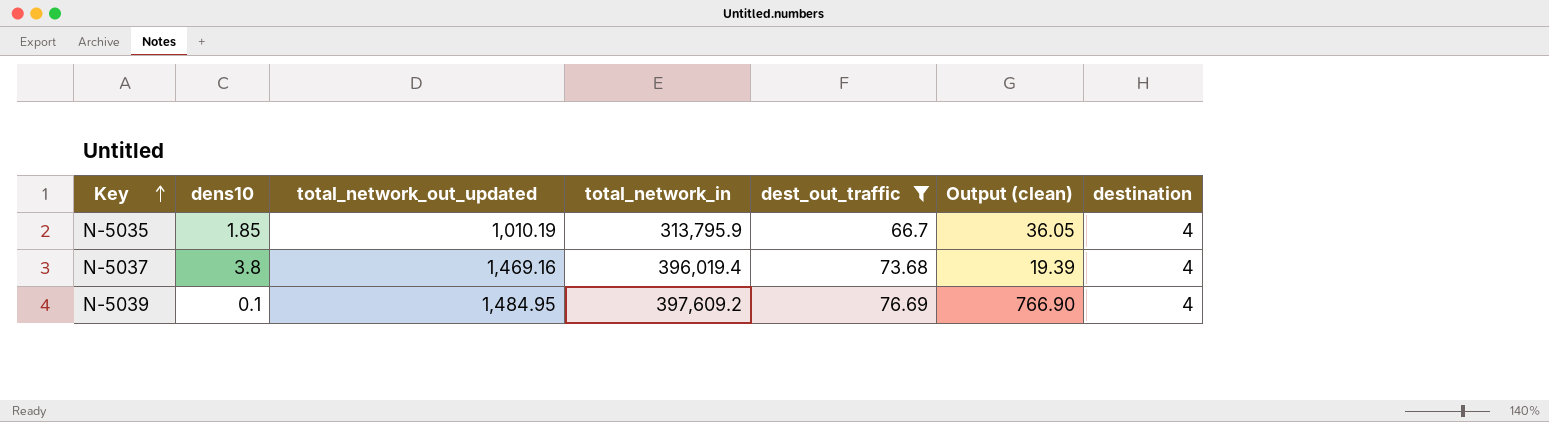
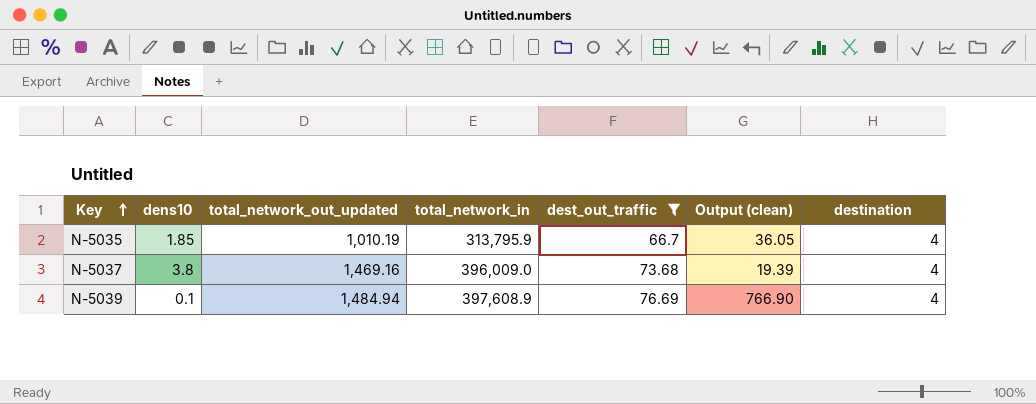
N-5037 | total_network_in: 396,019.4 -> 396,009.0
N-5039 | total_network_out_updated: 1,484.95 -> 1,484.94
N-5039 | total_network_in: 397,609.2 -> 397,608.9

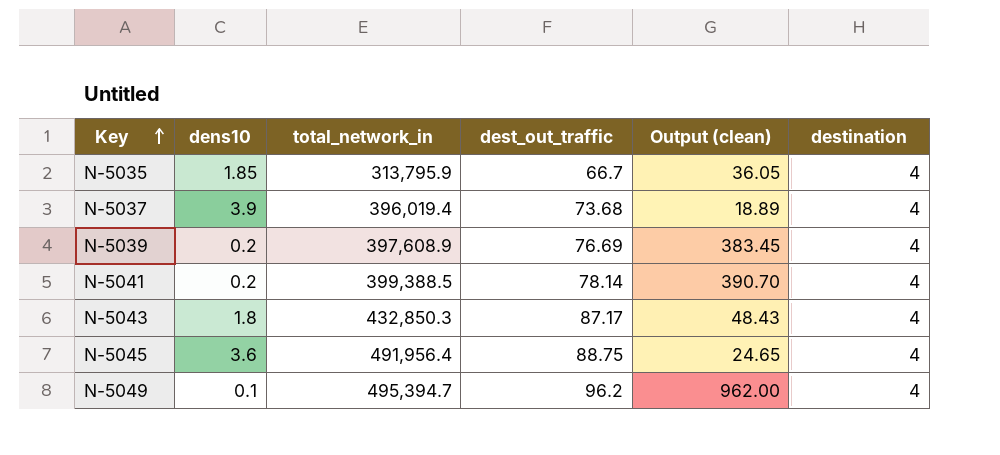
filter: dest_out_traffic <= 76.69 -> none
column total_network_out_updated | position: 3 -> none
N-5037 | dens10: 3.8 -> 3.9
N-5037 | total_network_in: 396,009.0 -> 396,019.4
N-5037 | Output (clean): 19.39 -> 18.89
N-5039 | dens10: 0.1 -> 0.2
N-5039 | Output (clean): 766.90 -> 383.45

